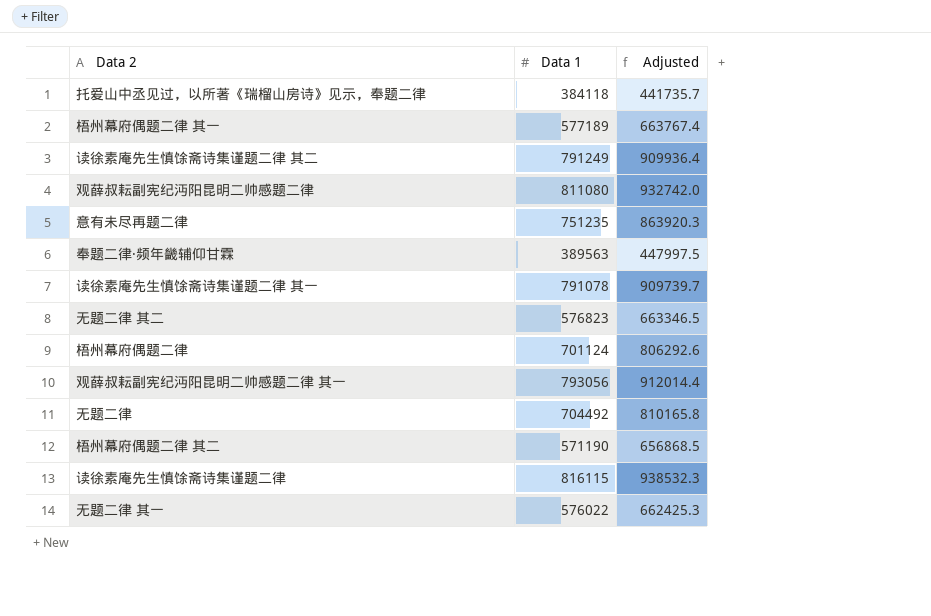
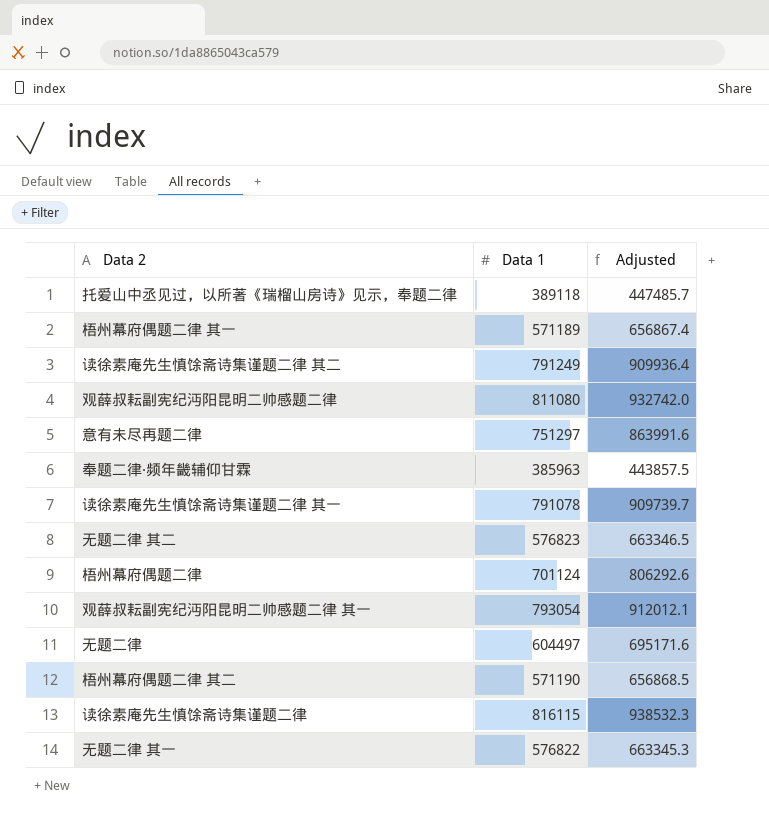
托爱山中丞见过，以所著《瑞榴山房诗》见示，奉题二律 | Data 1: 384118 -> 389118
托爱山中丞见过，以所著《瑞榴山房诗》见示，奉题二律 | Adjusted: 441735.7 -> 447485.7
梧州幕府偶题二律 其一 | Data 1: 577189 -> 571189
梧州幕府偶题二律 其一 | Adjusted: 663767.4 -> 656867.4
意有未尽再题二律 | Data 1: 751235 -> 751297
意有未尽再题二律 | Adjusted: 863920.3 -> 863991.6
奉题二律·频年畿辅仰甘霖 | Data 1: 389563 -> 385963
奉题二律·频年畿辅仰甘霖 | Adjusted: 447997.5 -> 443857.5
观薛叔耘副宪纪沔阳昆明二帅感题二律 其一 | Data 1: 793056 -> 793054
观薛叔耘副宪纪沔阳昆明二帅感题二律 其一 | Adjusted: 912014.4 -> 912012.1
无题二律 | Data 1: 704492 -> 604497
无题二律 | Adjusted: 810165.8 -> 695171.6
无题二律 其一 | Data 1: 576022 -> 576822
无题二律 其一 | Adjusted: 662425.3 -> 663345.3

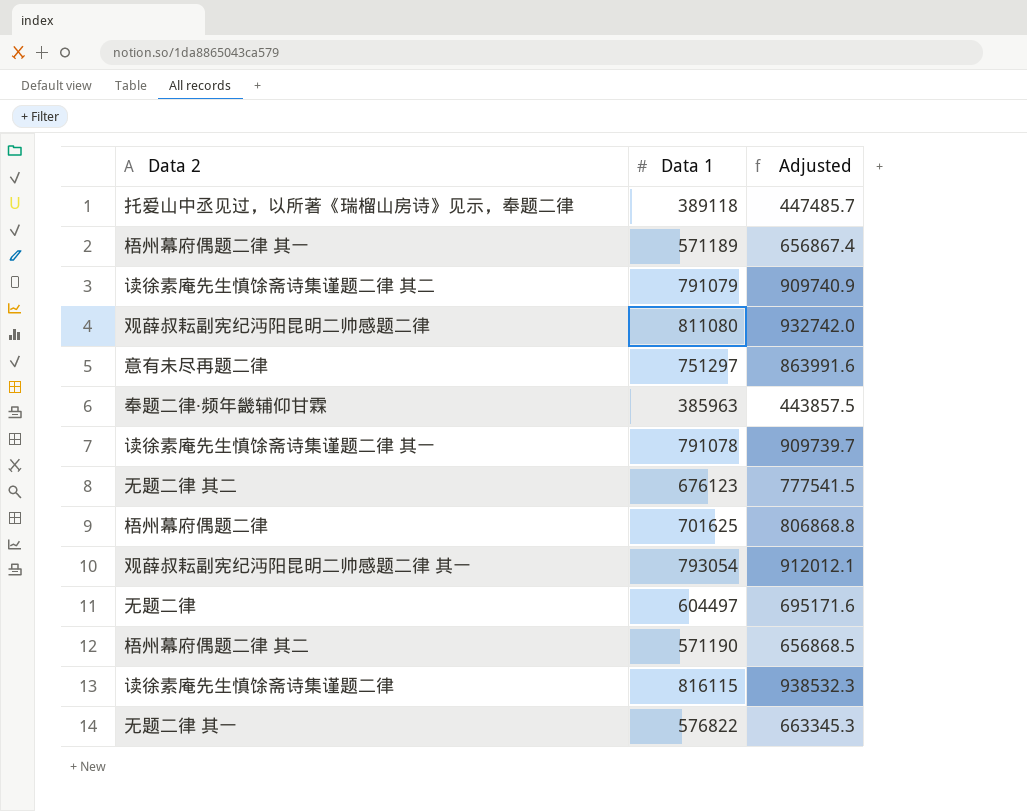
读徐素庵先生慎馀斋诗集谨题二律 其二 | Data 1: 791249 -> 791079
读徐素庵先生慎馀斋诗集谨题二律 其二 | Adjusted: 909936.4 -> 909740.9
无题二律 其二 | Data 1: 576823 -> 676123
无题二律 其二 | Adjusted: 663346.5 -> 777541.5
梧州幕府偶题二律 | Data 1: 701124 -> 701625
梧州幕府偶题二律 | Adjusted: 806292.6 -> 806868.8

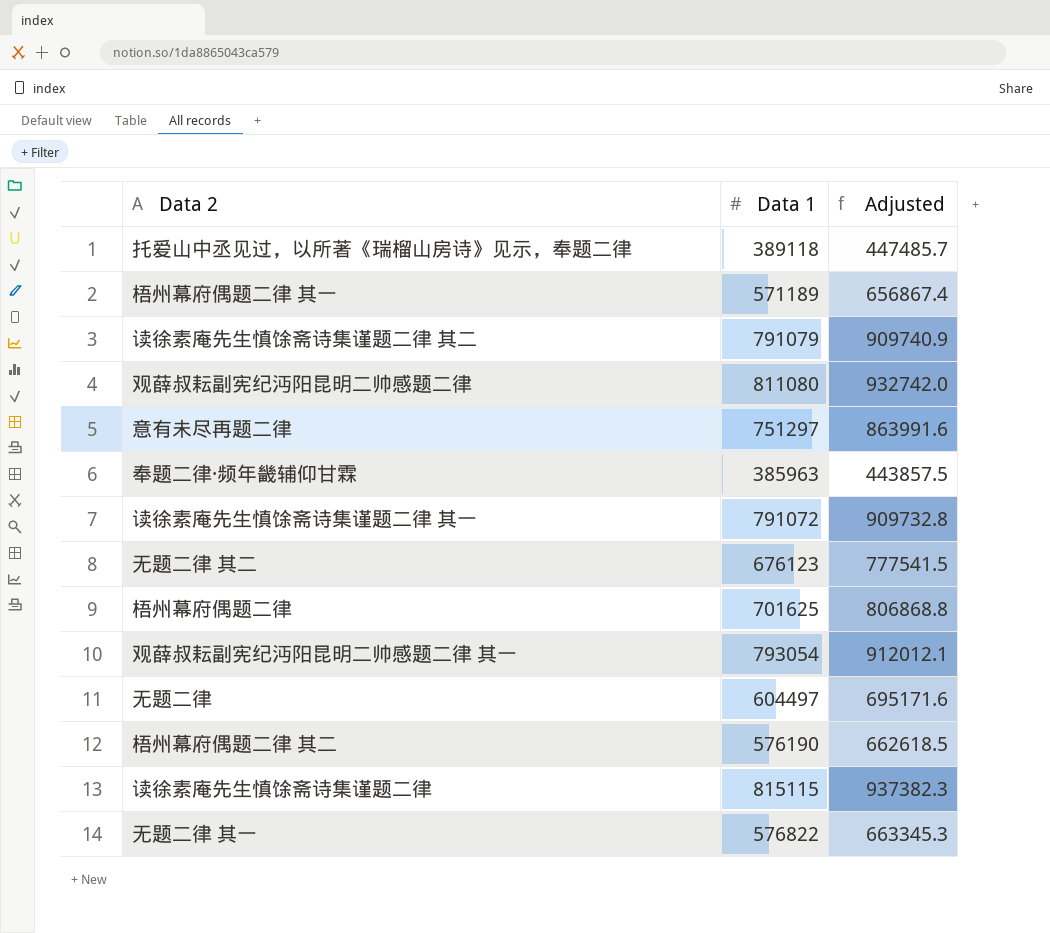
读徐素庵先生慎馀斋诗集谨题二律 其一 | Data 1: 791078 -> 791072
读徐素庵先生慎馀斋诗集谨题二律 其一 | Adjusted: 909739.7 -> 909732.8
梧州幕府偶题二律 其二 | Data 1: 571190 -> 576190
梧州幕府偶题二律 其二 | Adjusted: 656868.5 -> 662618.5
读徐素庵先生慎馀斋诗集谨题二律 | Data 1: 816115 -> 815115
读徐素庵先生慎馀斋诗集谨题二律 | Adjusted: 938532.3 -> 937382.3

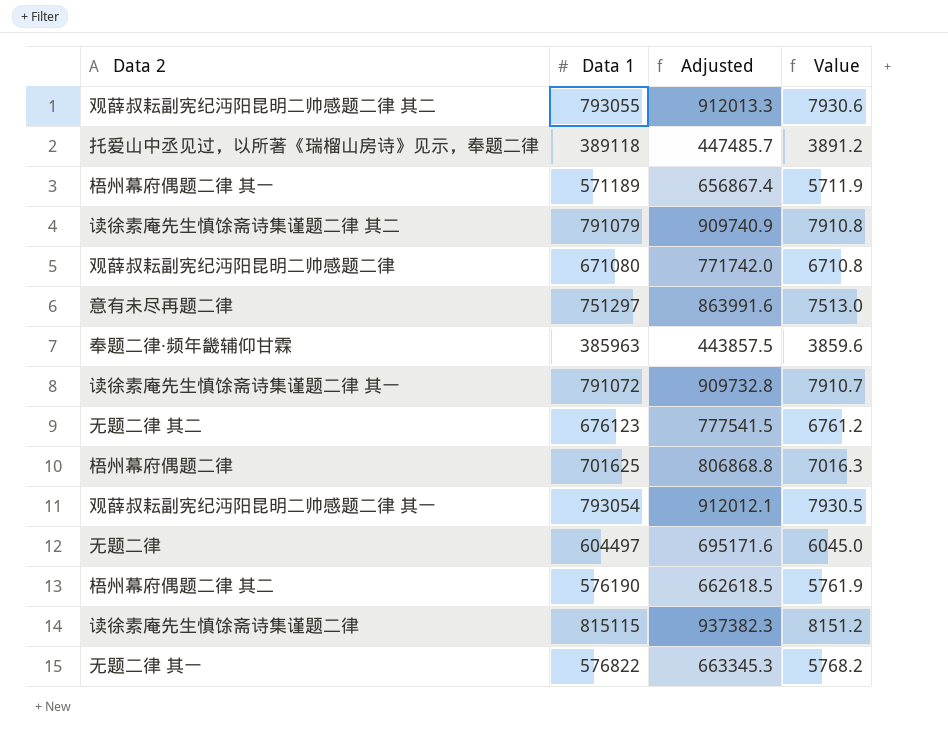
column Value | formula: none -> [Data 1] * 0.01
row 观薛叔耘副宪纪沔阳昆明二帅感题二律 其二: none -> 793055 | 912013.3 | 7930.6
观薛叔耘副宪纪沔阳昆明二帅感题二律 | Data 1: 811080 -> 671080
观薛叔耘副宪纪沔阳昆明二帅感题二律 | Adjusted: 932742.0 -> 771742.0

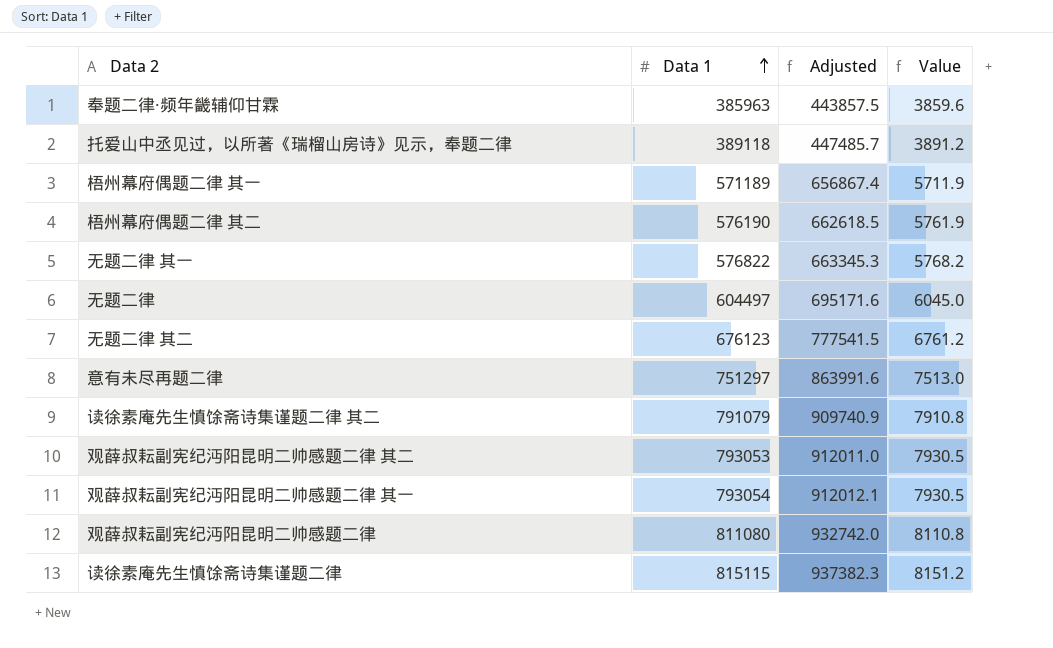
row order: none -> Data 1 ascending
row 读徐素庵先生慎馀斋诗集谨题二律 其一: 791072 | 909732.8 | 7910.7 -> none
row 梧州幕府偶题二律: 701625 | 806868.8 | 7016.3 -> none
观薛叔耘副宪纪沔阳昆明二帅感题二律 其二 | Data 1: 793055 -> 793053
观薛叔耘副宪纪沔阳昆明二帅感题二律 其二 | Adjusted: 912013.3 -> 912011.0
观薛叔耘副宪纪沔阳昆明二帅感题二律 其二 | Value: 7930.6 -> 7930.5
观薛叔耘副宪纪沔阳昆明二帅感题二律 | Data 1: 671080 -> 811080
观薛叔耘副宪纪沔阳昆明二帅感题二律 | Adjusted: 771742.0 -> 932742.0
观薛叔耘副宪纪沔阳昆明二帅感题二律 | Value: 6710.8 -> 8110.8

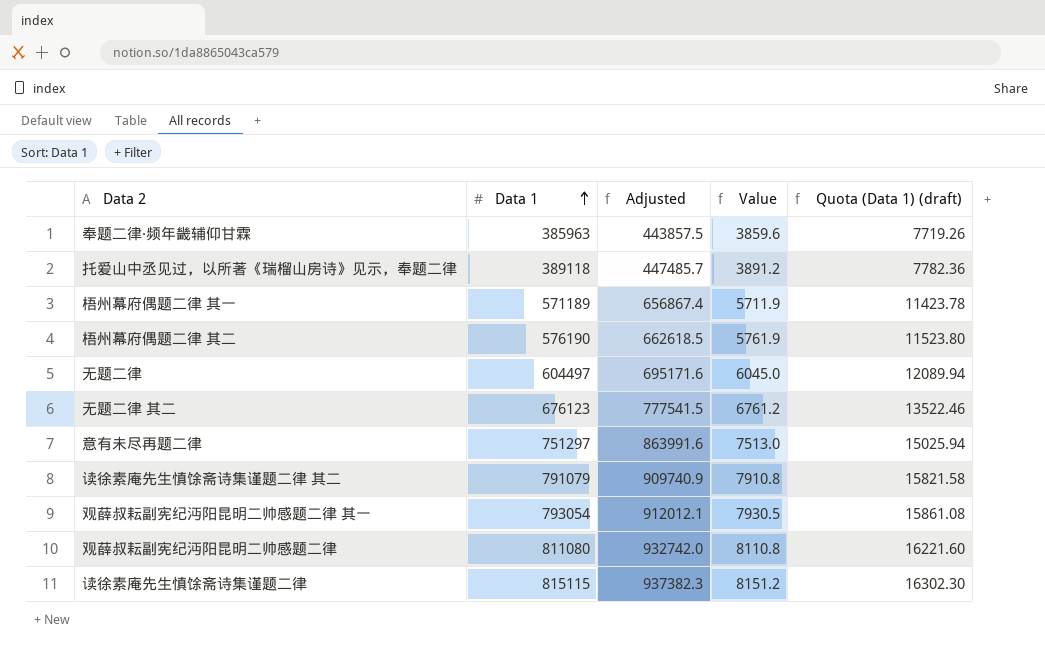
column Quota (Data 1) (draft) | formula: none -> [Data 1] * 0.02
row 无题二律 其一: 576822 | 663345.3 | 5768.2 -> none
row 观薛叔耘副宪纪沔阳昆明二帅感题二律 其二: 793053 | 912011.0 | 7930.5 -> none

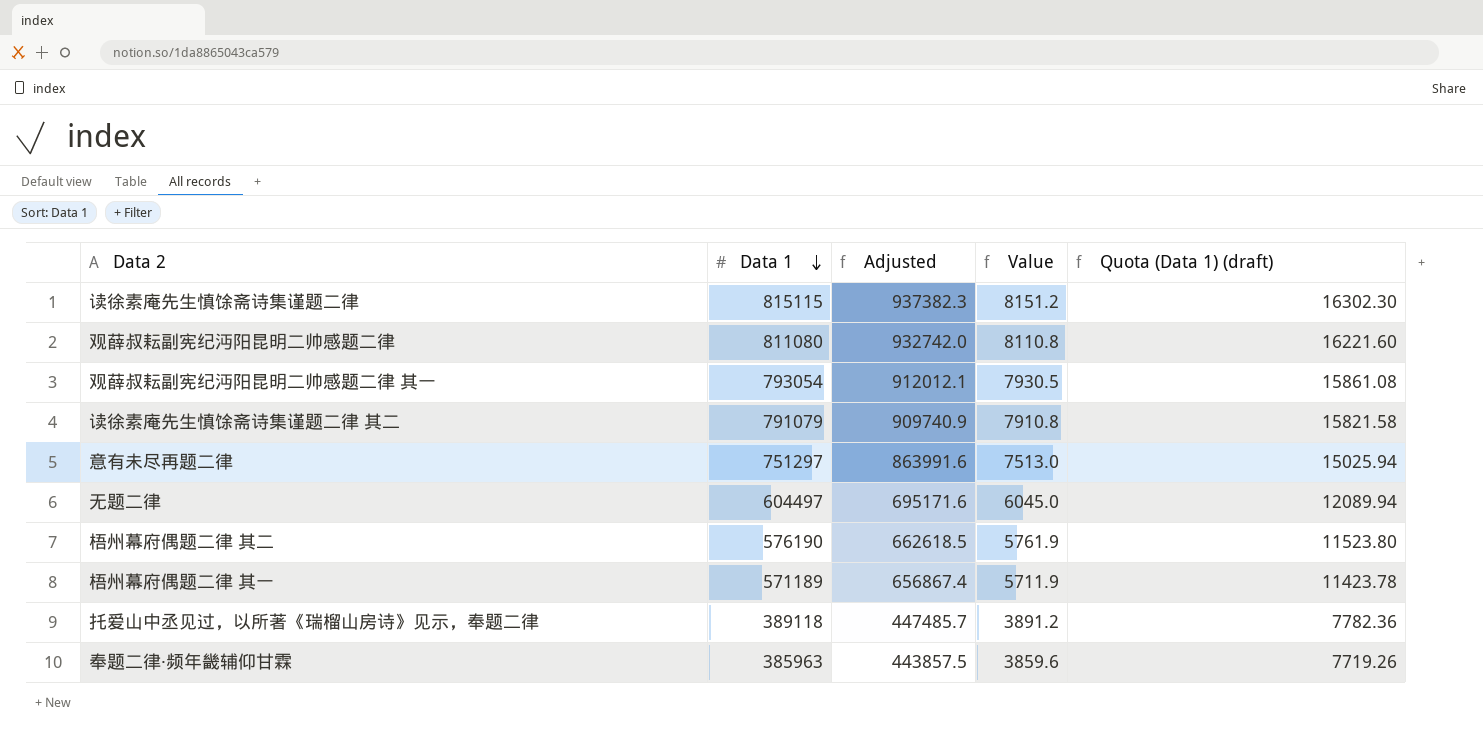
row order: Data 1 ascending -> Data 1 descending
row 无题二律 其二: 676123 | 777541.5 | 6761.2 | 13522.46 -> none

